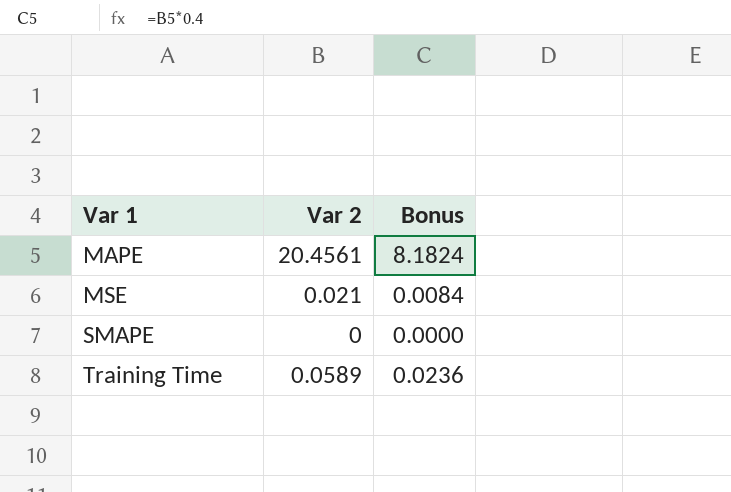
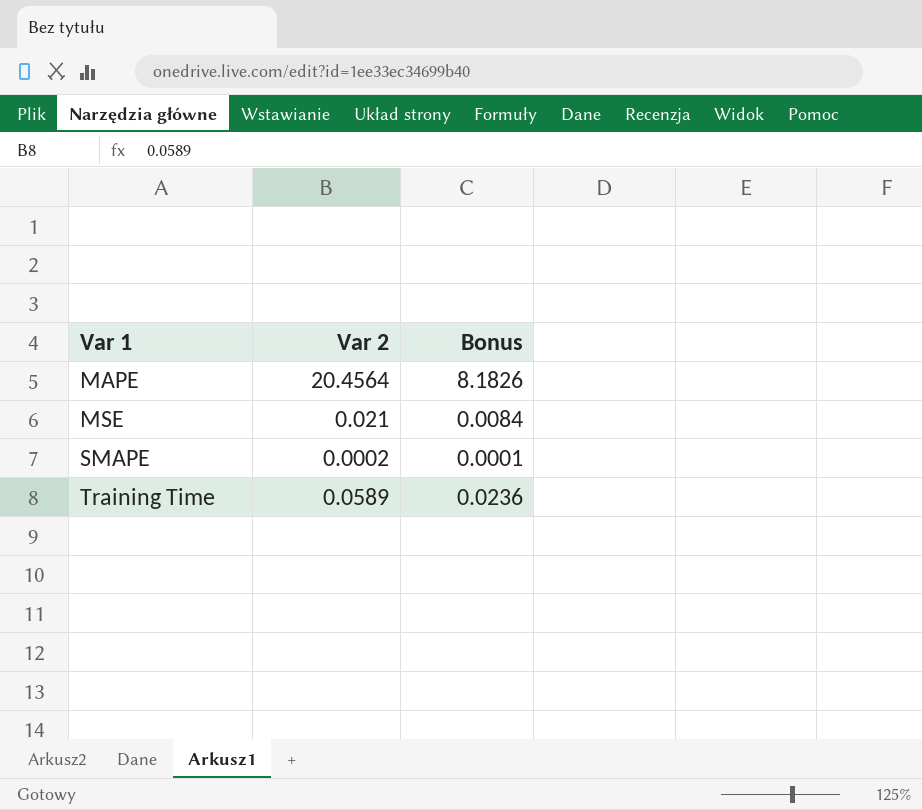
MAPE | Var 2: 20.4561 -> 20.4564
MAPE | Bonus: 8.1824 -> 8.1826
SMAPE | Var 2: 0 -> 0.0002
SMAPE | Bonus: 0.0000 -> 0.0001

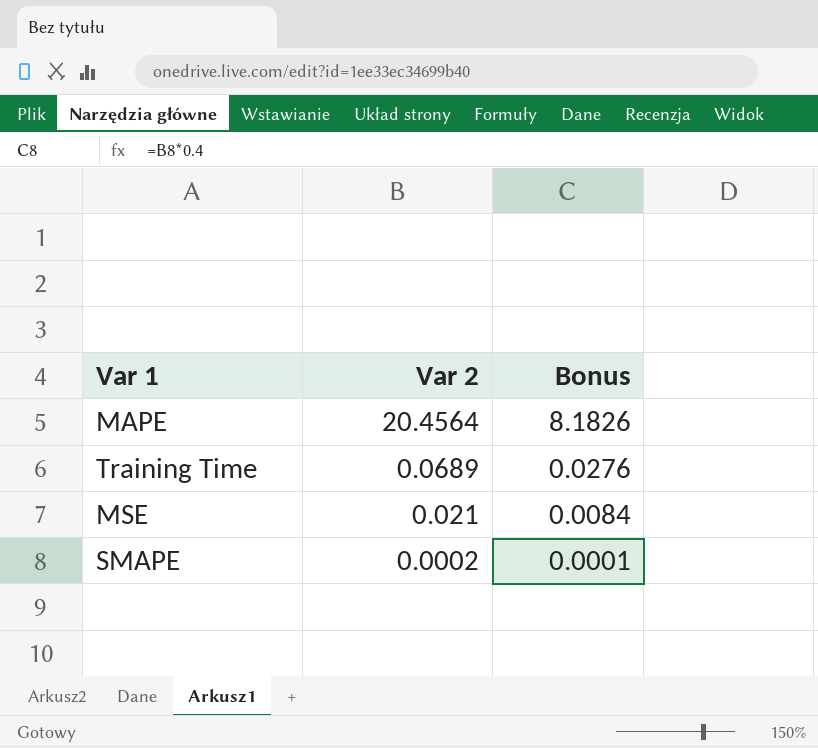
row order: Var 1 ascending -> Var 2 descending
Training Time | Var 2: 0.0589 -> 0.0689
Training Time | Bonus: 0.0236 -> 0.0276

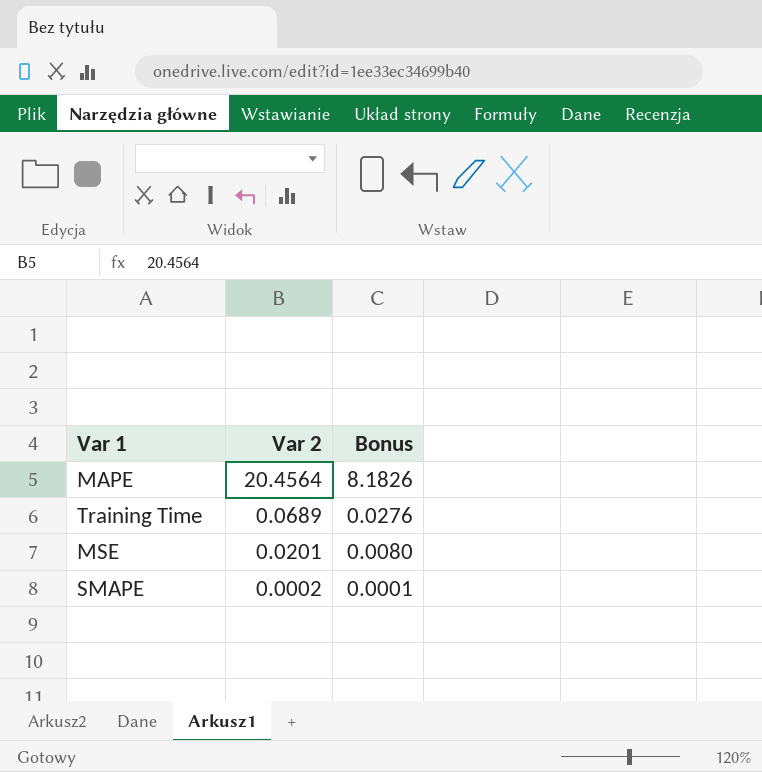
MSE | Var 2: 0.021 -> 0.0201
MSE | Bonus: 0.0084 -> 0.0080

